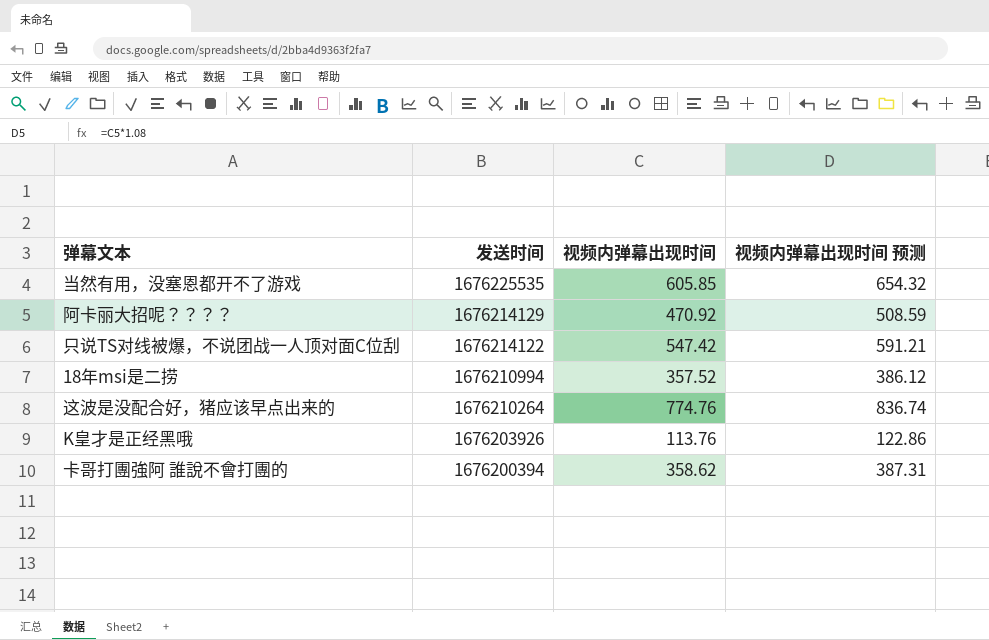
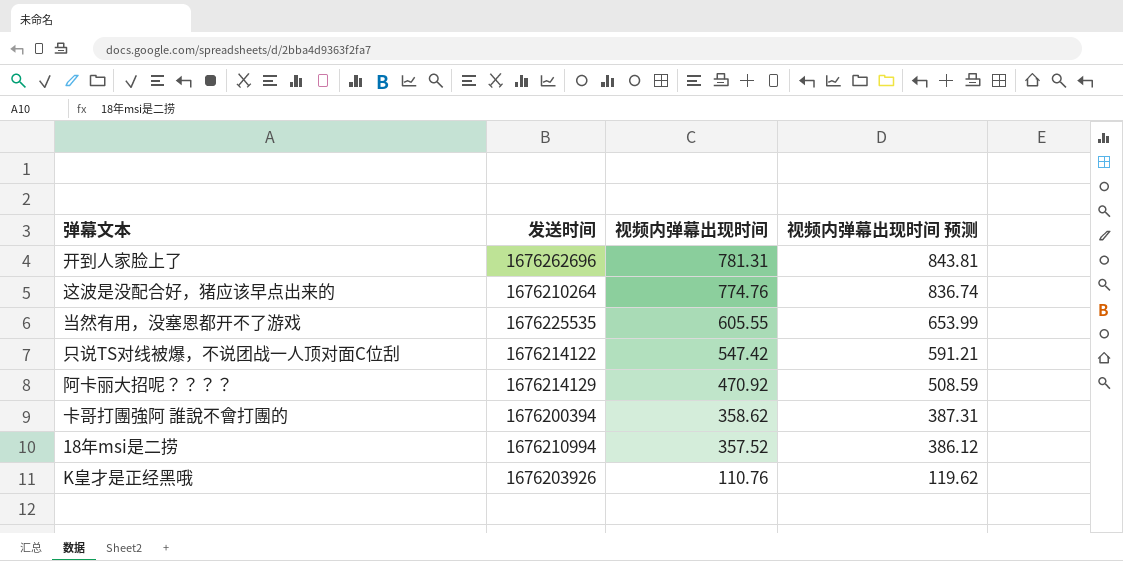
row order: 发送时间 descending -> 视频内弹幕出现时间 descending
row 开到人家脸上了: none -> 1676262696 | 781.31 | 843.81
当然有用，没塞恩都开不了游戏 | 视频内弹幕出现时间: 605.85 -> 605.55
当然有用，没塞恩都开不了游戏 | 视频内弹幕出现时间 预测: 654.32 -> 653.99
K皇才是正经黑哦 | 视频内弹幕出现时间: 113.76 -> 110.76
K皇才是正经黑哦 | 视频内弹幕出现时间 预测: 122.86 -> 119.62

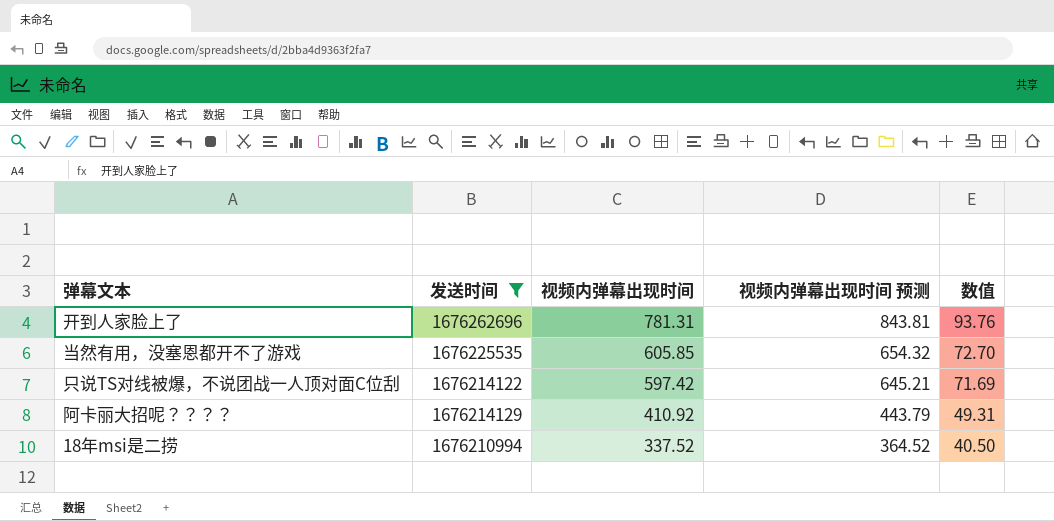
filter: none -> 发送时间 >= 1676210994
column 数值 | formula: none -> [视频内弹幕出现时间] * 0.12
当然有用，没塞恩都开不了游戏 | 视频内弹幕出现时间: 605.55 -> 605.85
当然有用，没塞恩都开不了游戏 | 视频内弹幕出现时间 预测: 653.99 -> 654.32
只说TS对线被爆，不说团战一人顶对面C位刮 | 视频内弹幕出现时间: 547.42 -> 597.42
只说TS对线被爆，不说团战一人顶对面C位刮 | 视频内弹幕出现时间 预测: 591.21 -> 645.21
阿卡丽大招呢？？？？ | 视频内弹幕出现时间: 470.92 -> 410.92
阿卡丽大招呢？？？？ | 视频内弹幕出现时间 预测: 508.59 -> 443.79
18年msi是二捞 | 视频内弹幕出现时间: 357.52 -> 337.52
18年msi是二捞 | 视频内弹幕出现时间 预测: 386.12 -> 364.52

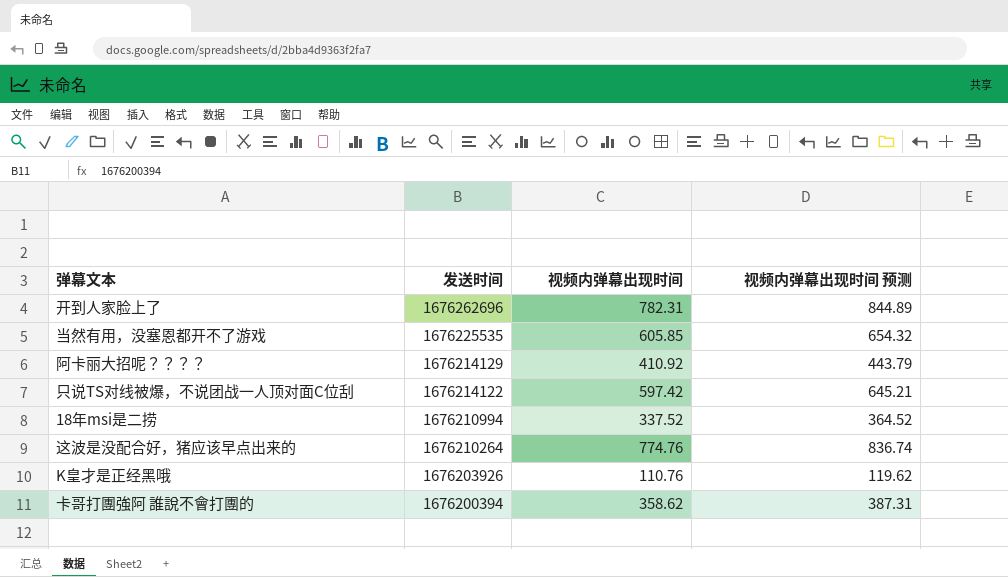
filter: 发送时间 >= 1676210994 -> none
row order: 视频内弹幕出现时间 descending -> 发送时间 descending
column 数值 | formula: [视频内弹幕出现时间] * 0.12 -> none
开到人家脸上了 | 视频内弹幕出现时间: 781.31 -> 782.31
开到人家脸上了 | 视频内弹幕出现时间 预测: 843.81 -> 844.89

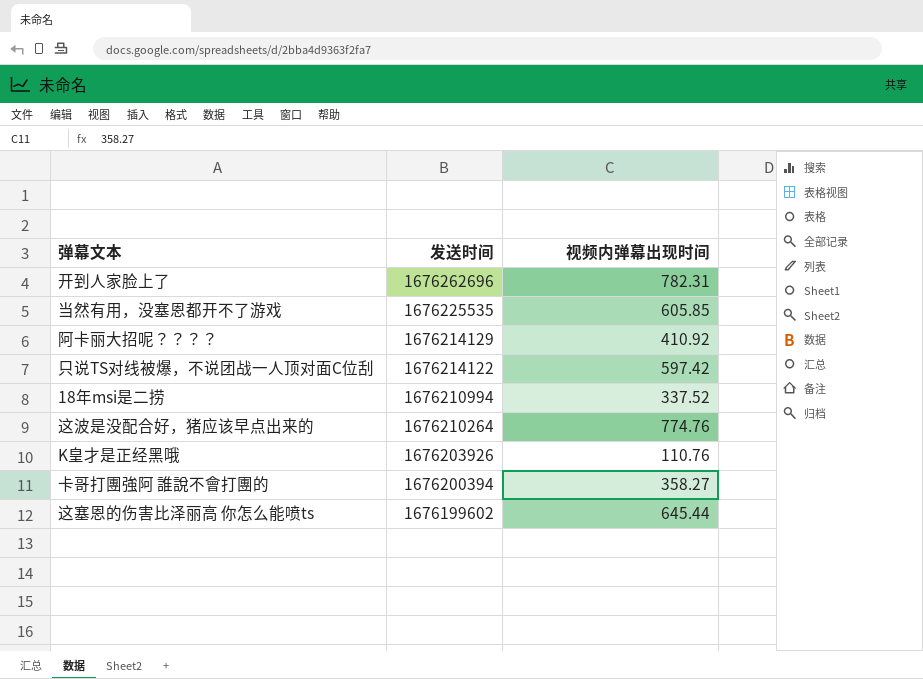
column 视频内弹幕出现时间 预测 | formula: [视频内弹幕出现时间] * 1.08 -> none
卡哥打團強阿 誰說不會打團的 | 视频内弹幕出现时间: 358.62 -> 358.27
row 这塞恩的伤害比泽丽高 你怎么能喷ts: none -> 1676199602 | 645.44

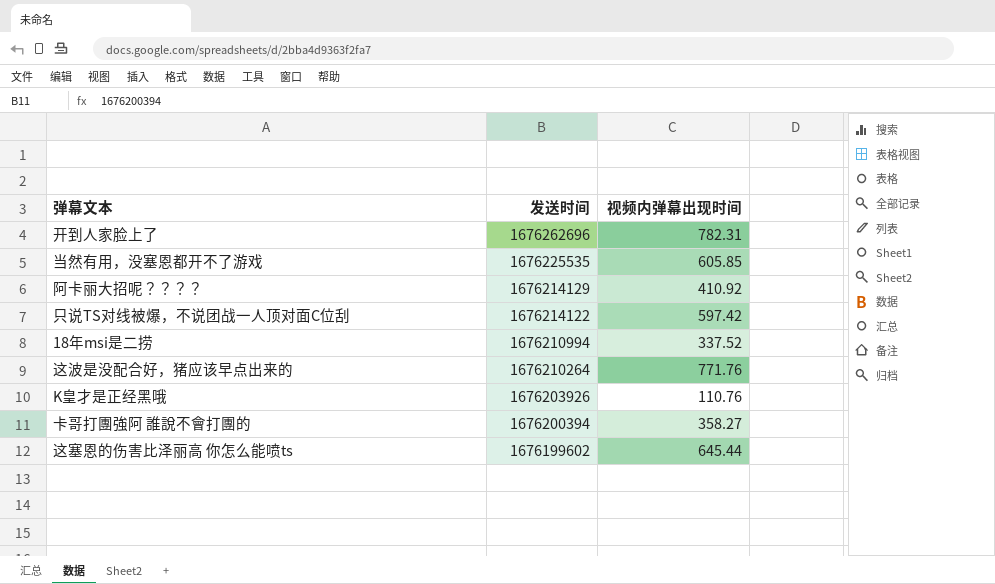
这波是没配合好，猪应该早点出来的 | 视频内弹幕出现时间: 774.76 -> 771.76

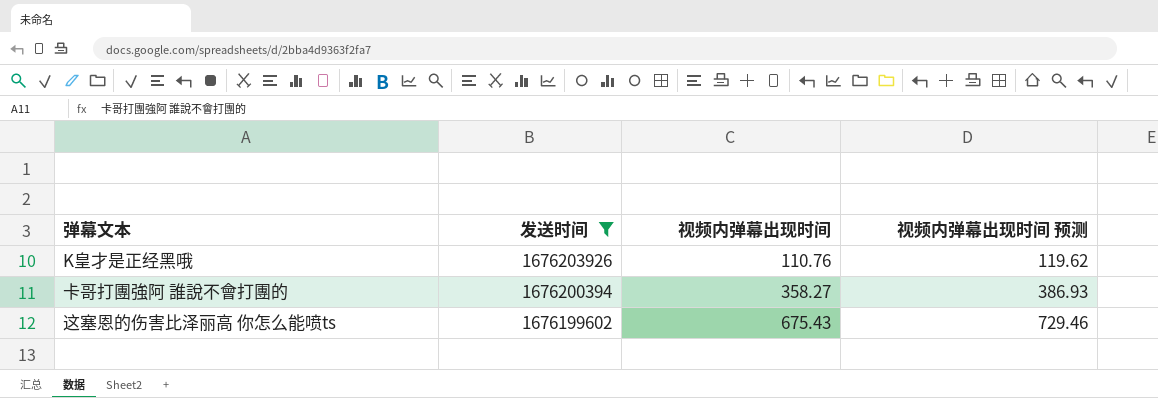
filter: none -> 发送时间 <= 1676203926
column 视频内弹幕出现时间 预测 | formula: none -> [视频内弹幕出现时间] * 1.08
这塞恩的伤害比泽丽高 你怎么能喷ts | 视频内弹幕出现时间: 645.44 -> 675.43

